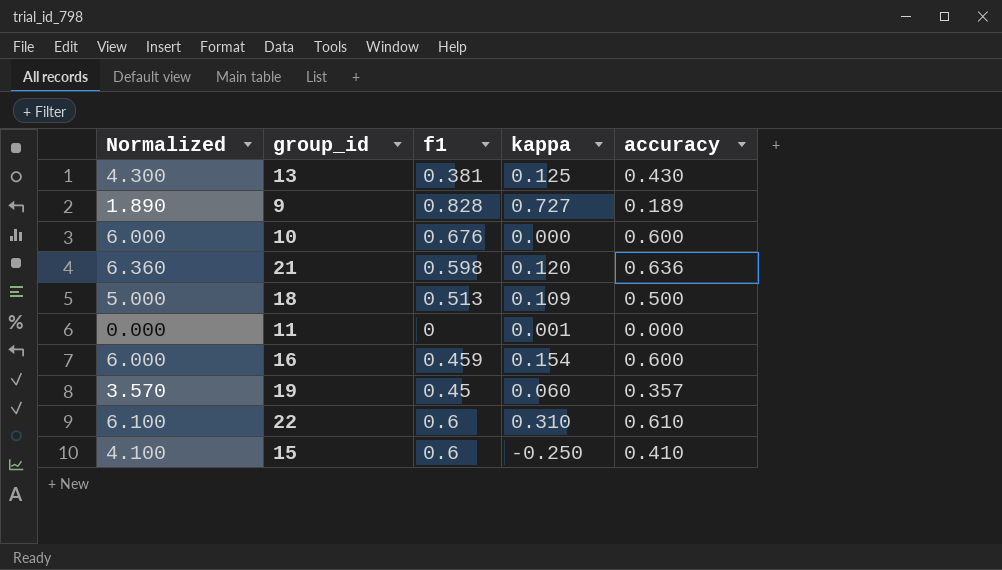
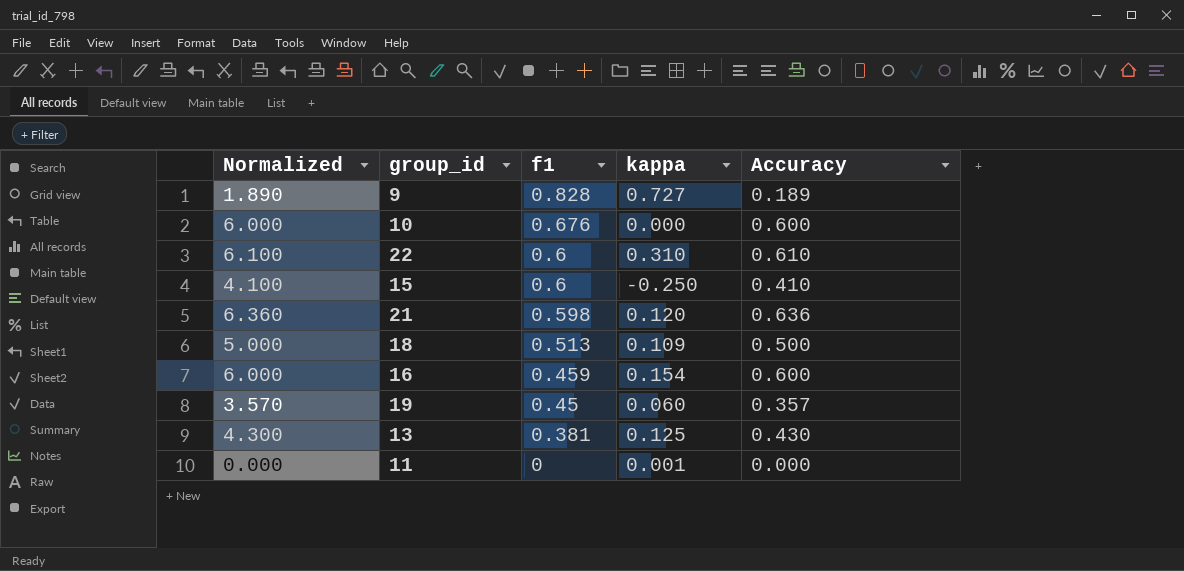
row order: none -> f1 descending
column name: accuracy -> Accuracy

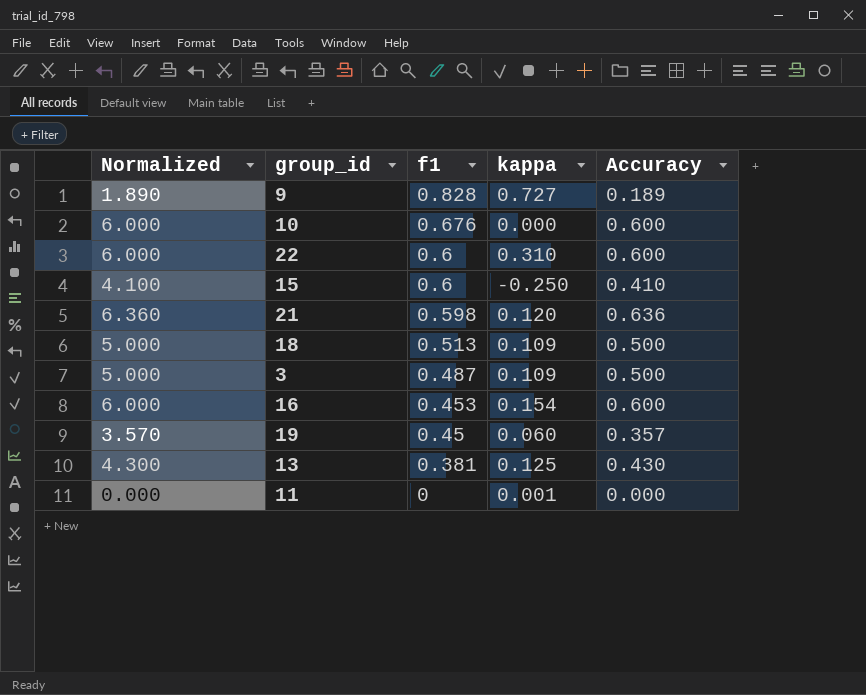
22 | Normalized: 6.100 -> 6.000
22 | Accuracy: 0.610 -> 0.600
row 3: none -> 5.000 | 0.487 | 0.109 | 0.500
16 | f1: 0.459 -> 0.453

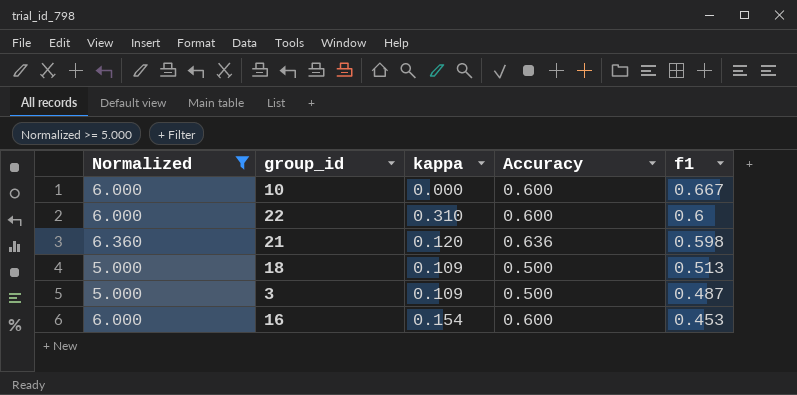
filter: none -> Normalized >= 5.000
column f1 | position: 3 -> 5
10 | f1: 0.676 -> 0.667

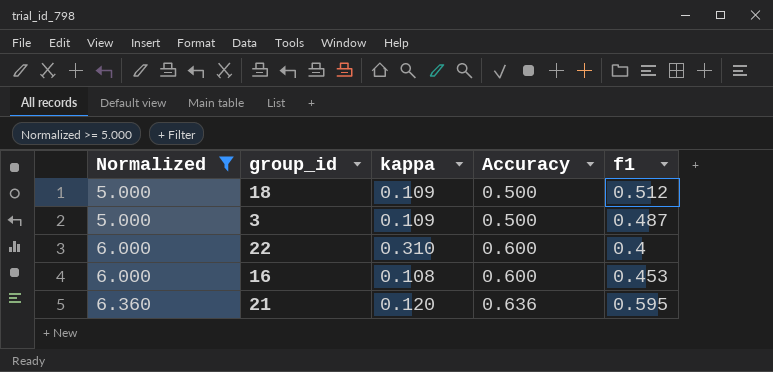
row order: f1 descending -> Normalized ascending
row 10: 6.000 | 0.000 | 0.600 | 0.667 -> none
18 | f1: 0.513 -> 0.512
22 | f1: 0.6 -> 0.4
16 | kappa: 0.154 -> 0.108
21 | f1: 0.598 -> 0.595

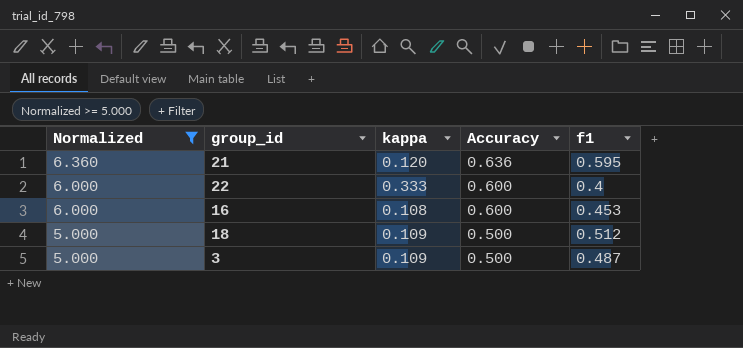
row order: Normalized ascending -> Normalized descending
22 | kappa: 0.310 -> 0.333

